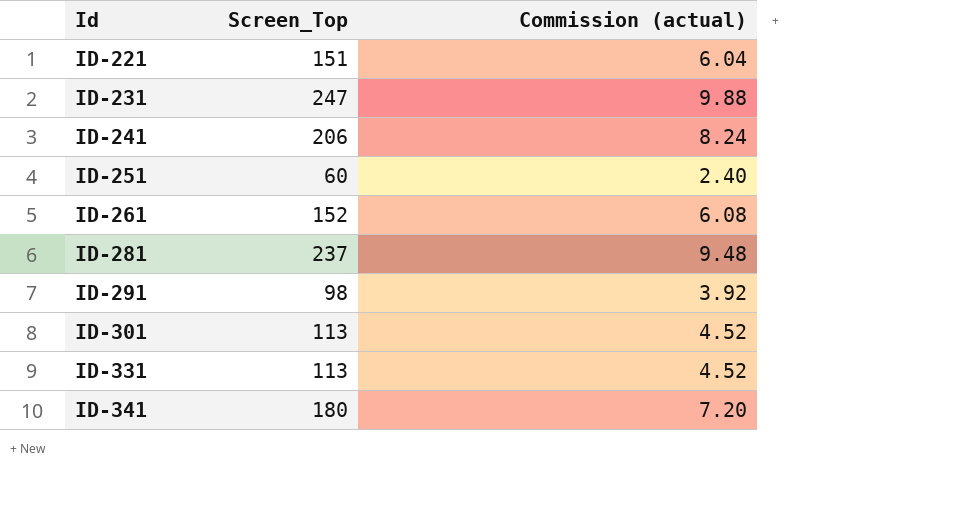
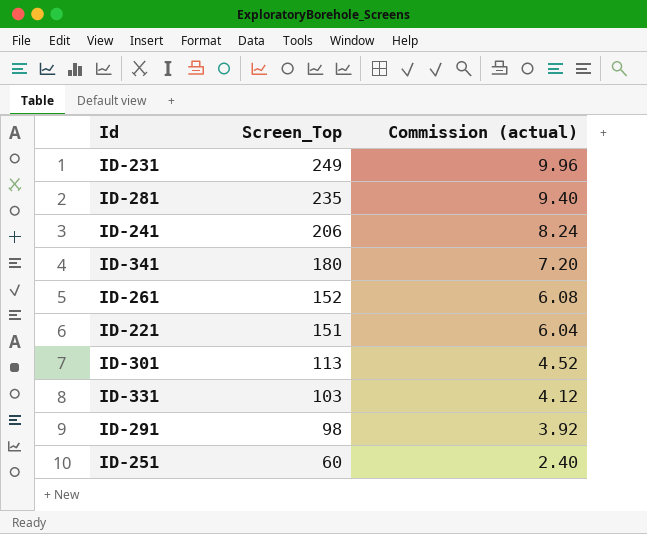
row order: Id ascending -> Screen_Top descending
ID-231 | Screen_Top: 247 -> 249
ID-231 | Commission (actual): 9.88 -> 9.96
ID-281 | Screen_Top: 237 -> 235
ID-281 | Commission (actual): 9.48 -> 9.40
ID-331 | Screen_Top: 113 -> 103
ID-331 | Commission (actual): 4.52 -> 4.12

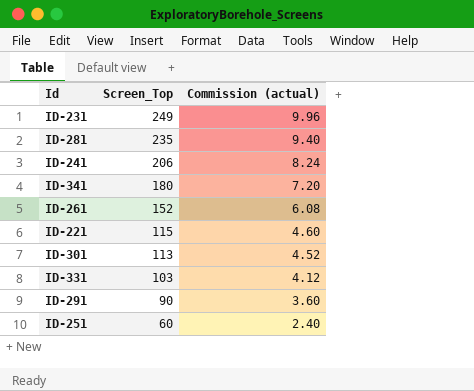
ID-221 | Screen_Top: 151 -> 115
ID-221 | Commission (actual): 6.04 -> 4.60
ID-291 | Screen_Top: 98 -> 90
ID-291 | Commission (actual): 3.92 -> 3.60

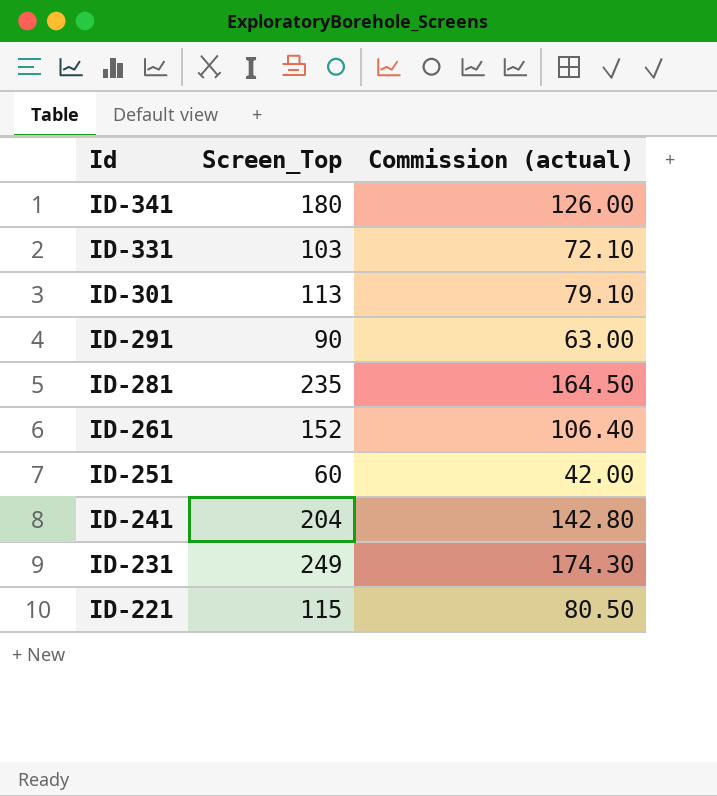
row order: Screen_Top descending -> Id descending
column Commission (actual) | formula: [Screen_Top] * 0.04 -> [Screen_Top] * 0.7
ID-241 | Screen_Top: 206 -> 204

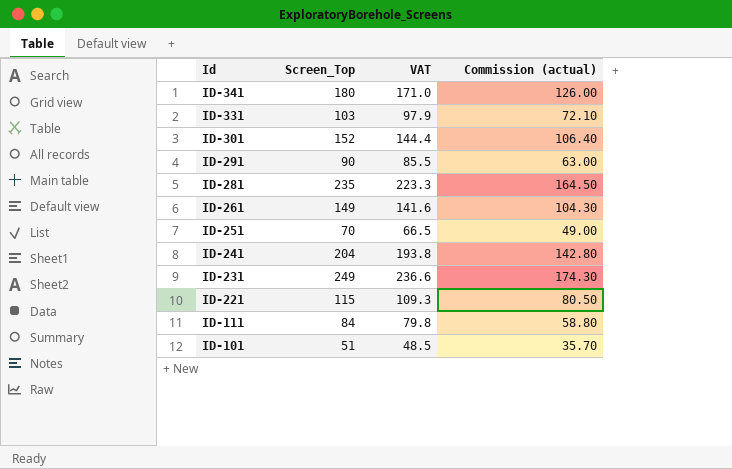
column VAT | formula: none -> [Screen_Top] * 0.95
ID-301 | Screen_Top: 113 -> 152
ID-301 | Commission (actual): 79.10 -> 106.40
ID-261 | Screen_Top: 152 -> 149
ID-261 | Commission (actual): 106.40 -> 104.30
ID-251 | Screen_Top: 60 -> 70
ID-251 | Commission (actual): 42.00 -> 49.00
row ID-111: none -> 84 | 79.8 | 58.80
row ID-101: none -> 51 | 48.5 | 35.70

